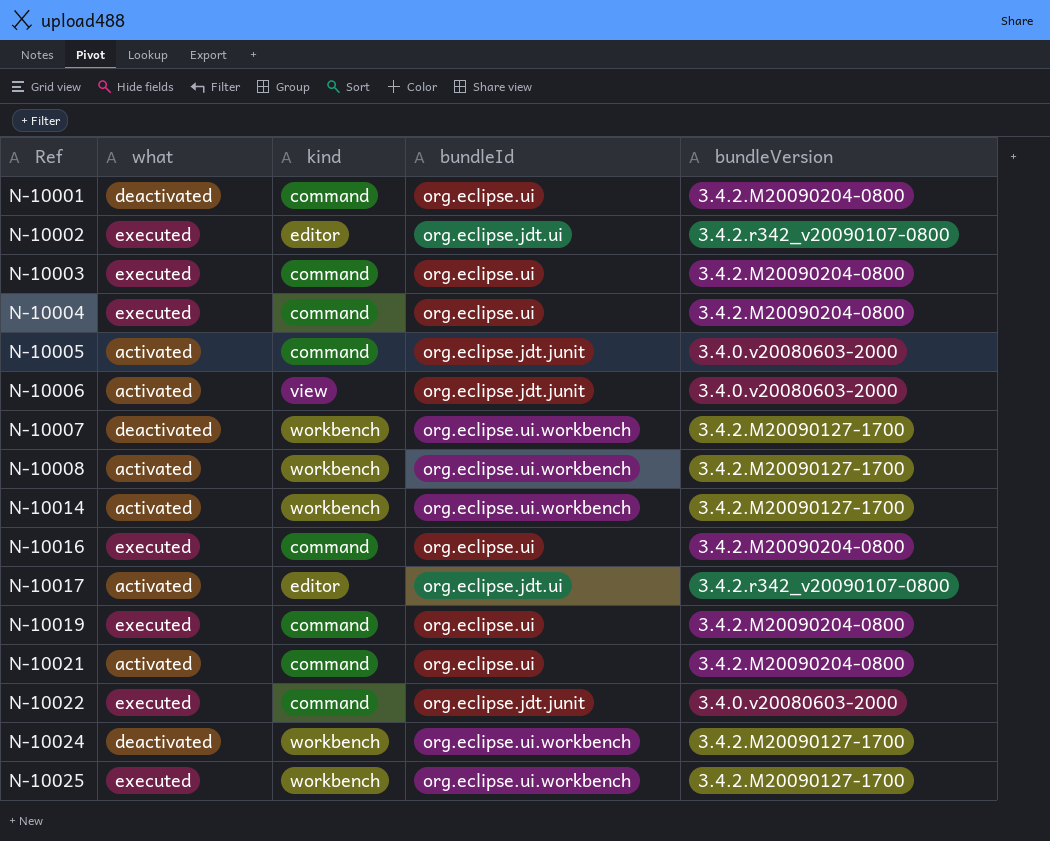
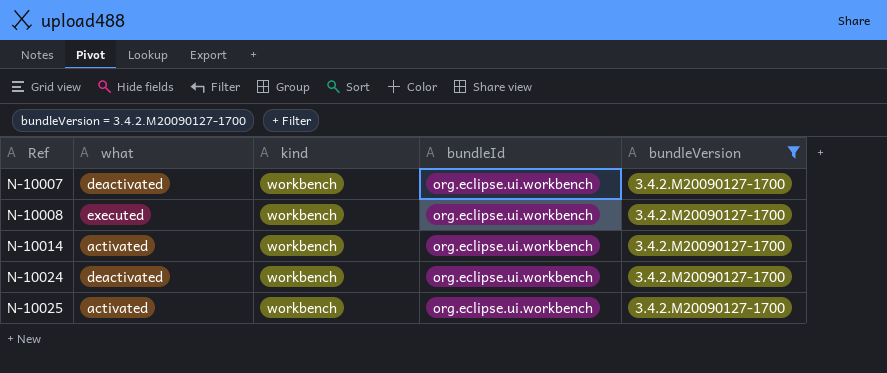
filter: none -> bundleVersion = 3.4.2.M20090127-1700
N-10008 | what: activated -> executed
N-10025 | what: executed -> activated

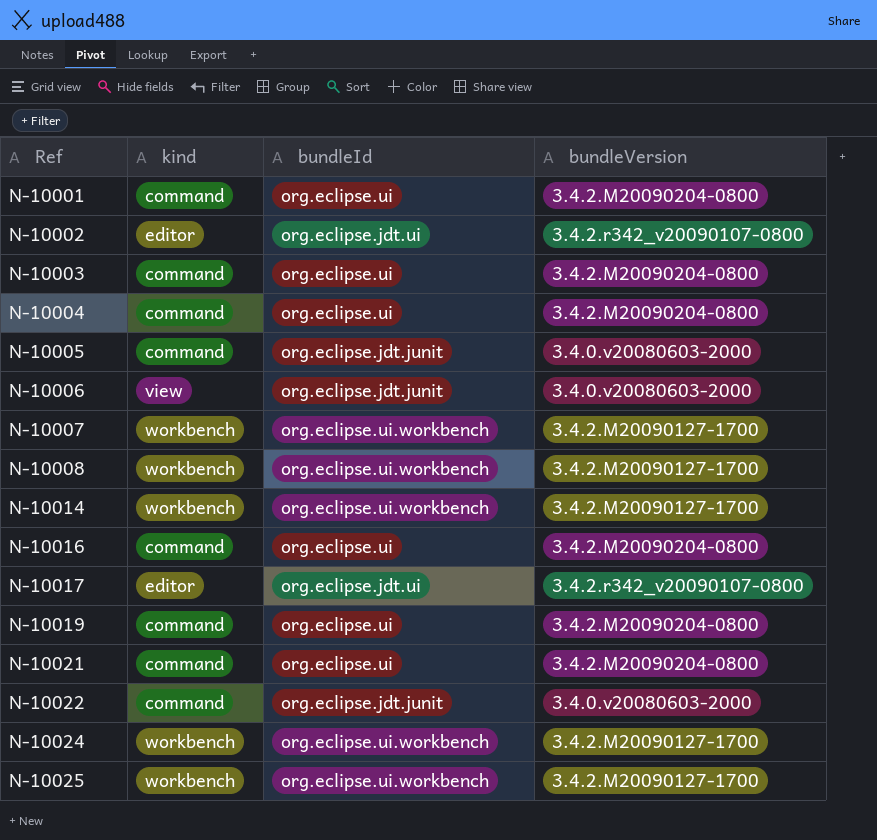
filter: bundleVersion = 3.4.2.M20090127-1700 -> none
column what | position: 2 -> none

